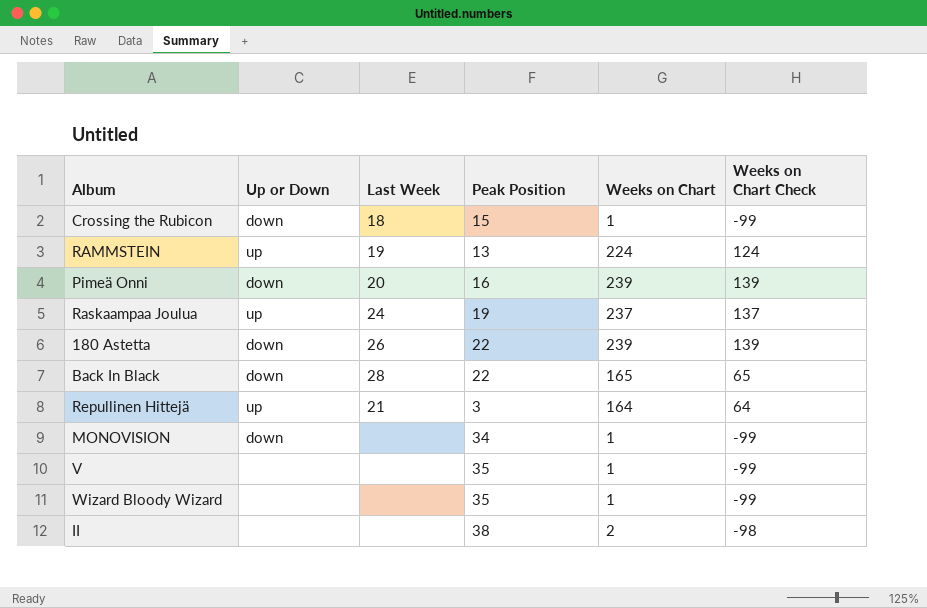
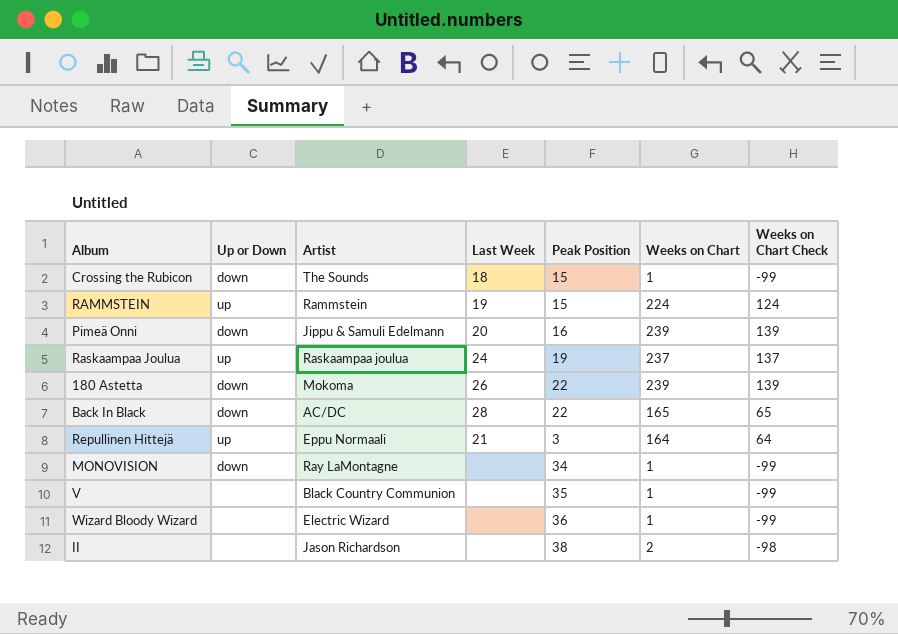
column Artist | position: none -> 3
RAMMSTEIN | Peak Position: 13 -> 15
Wizard Bloody Wizard | Peak Position: 35 -> 36

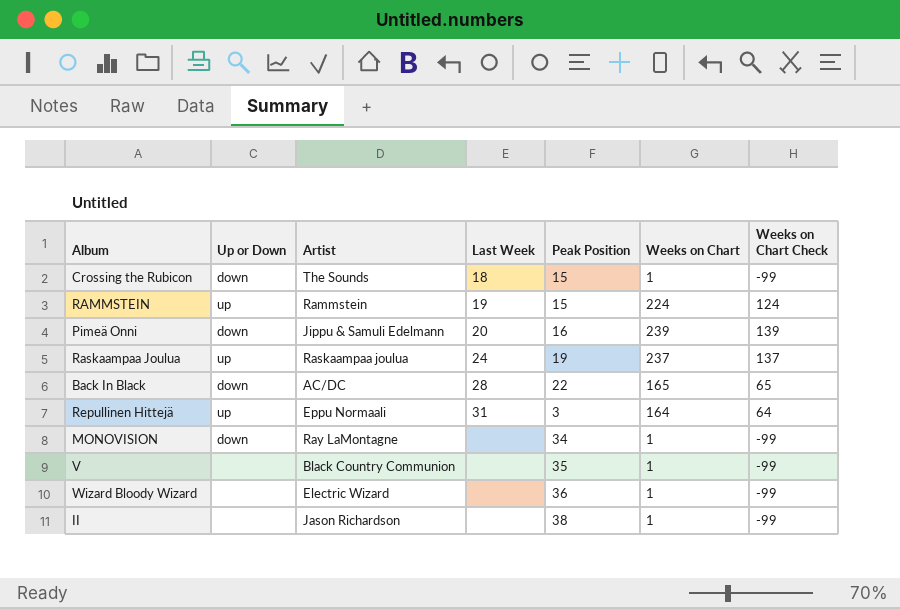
row 180 Astetta: down | Mokoma | 26 | 22 | 239 | 139 -> none
Repullinen Hittejä | Last Week: 21 -> 31
II | Weeks on Chart: 2 -> 1
II | Weeks on Chart Check: -98 -> -99

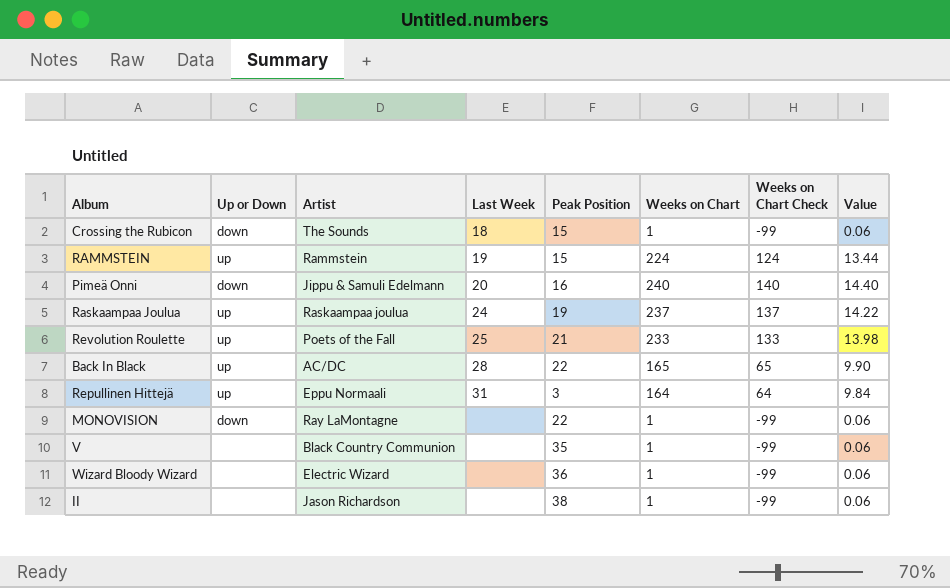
column Value | formula: none -> [Weeks on Chart] * 0.06
Pimeä Onni | Weeks on Chart: 239 -> 240
Pimeä Onni | Weeks on Chart Check: 139 -> 140
row Revolution Roulette: none -> up | Poets of the Fall | 25 | 21 | 233 | 133 | 13.98
Back In Black | Up or Down: down -> up
MONOVISION | Peak Position: 34 -> 22

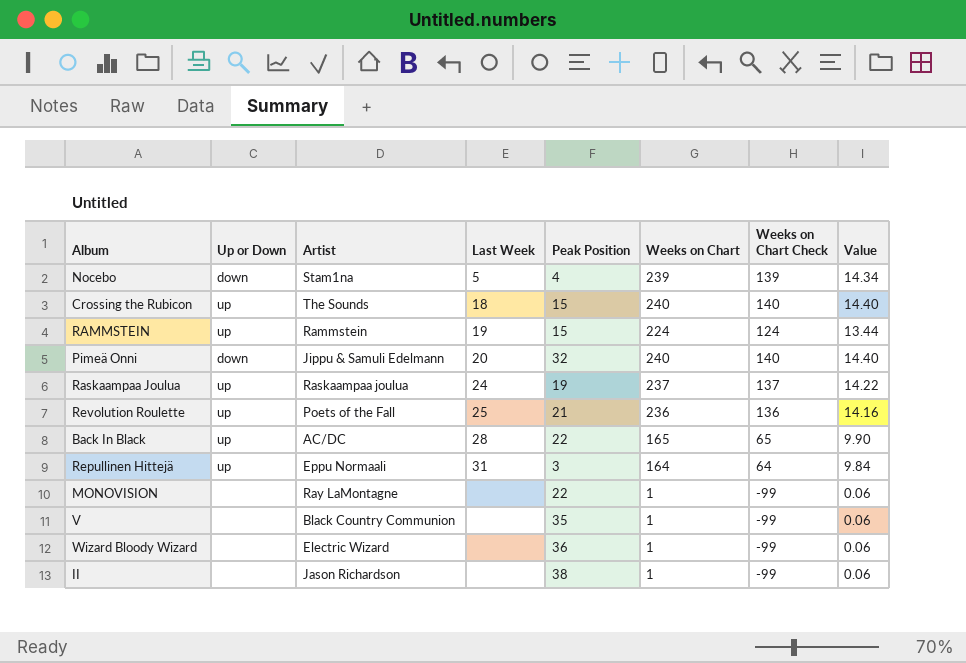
row Nocebo: none -> down | Stam1na | 5 | 4 | 239 | 139 | 14.34
Crossing the Rubicon | Up or Down: down -> up
Crossing the Rubicon | Weeks on Chart: 1 -> 240
Crossing the Rubicon | Weeks on Chart Check: -99 -> 140
Crossing the Rubicon | Value: 0.06 -> 14.40
Pimeä Onni | Peak Position: 16 -> 32
Revolution Roulette | Weeks on Chart: 233 -> 236
Revolution Roulette | Weeks on Chart Check: 133 -> 136
Revolution Roulette | Value: 13.98 -> 14.16
MONOVISION | Up or Down: down -> none

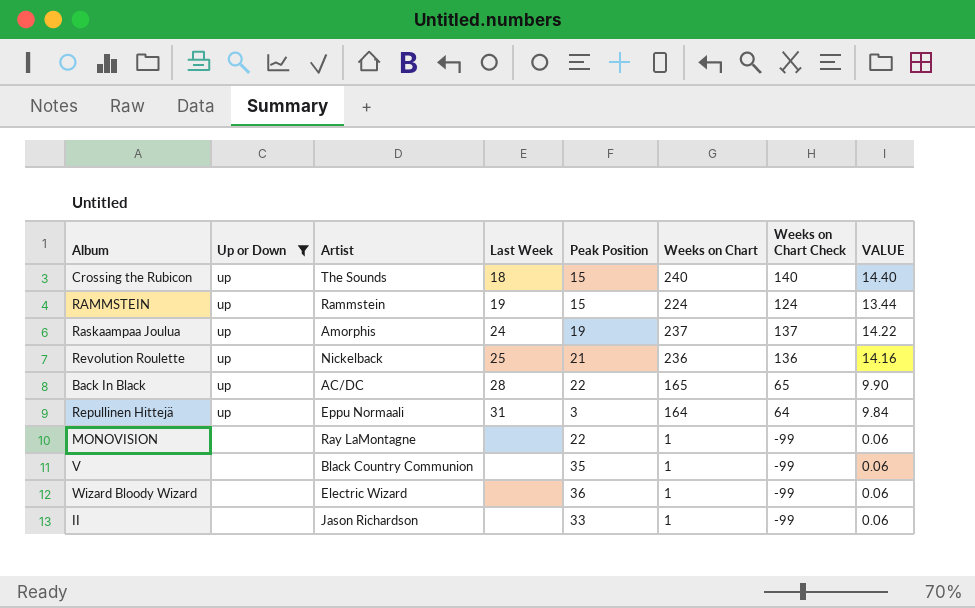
filter: none -> Up or Down != down
column name: Value -> VALUE
Raskaampaa Joulua | Artist: Raskaampaa joulua -> Amorphis
Revolution Roulette | Artist: Poets of the Fall -> Nickelback
II | Peak Position: 38 -> 33

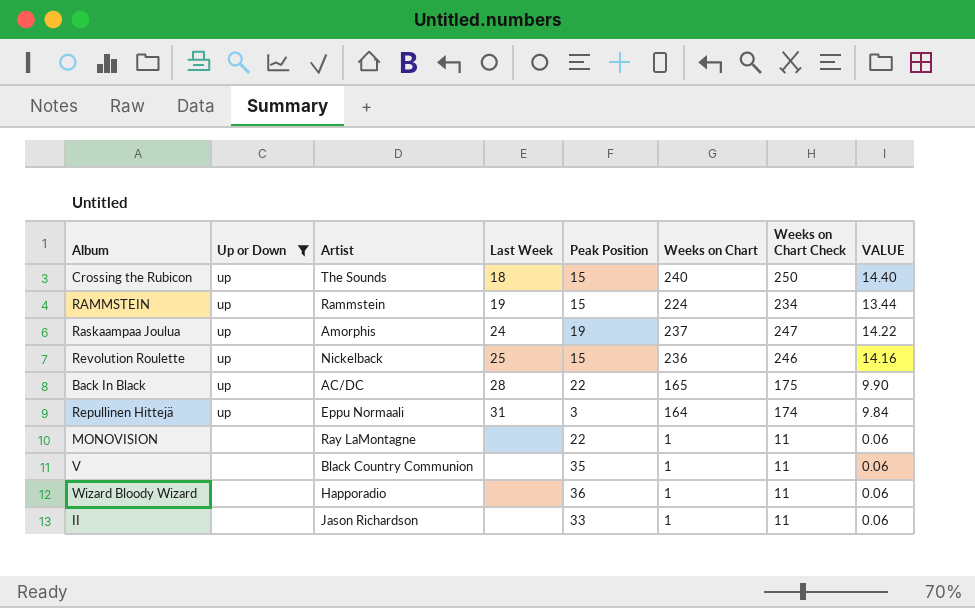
column Weeks on Chart Check | formula: [Weeks on Chart] - 100 -> [Weeks on Chart] + 10
Revolution Roulette | Peak Position: 21 -> 15
Wizard Bloody Wizard | Artist: Electric Wizard -> Happoradio

